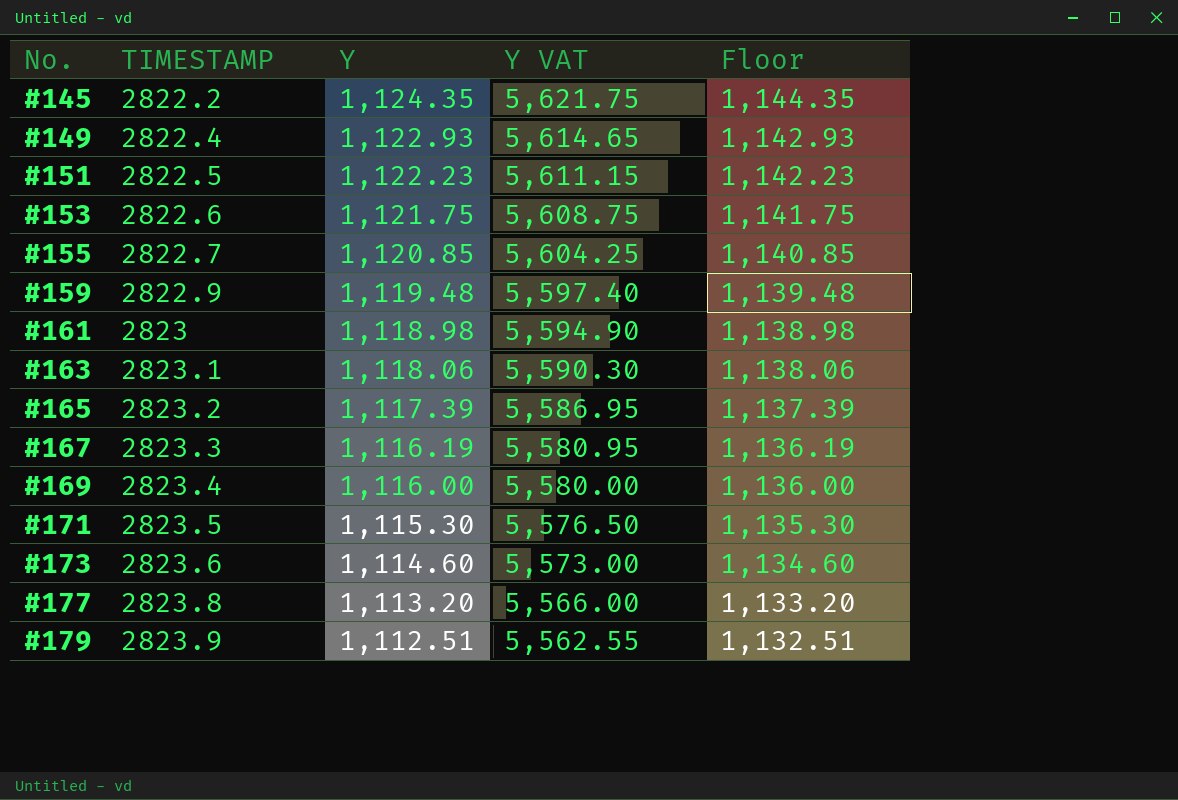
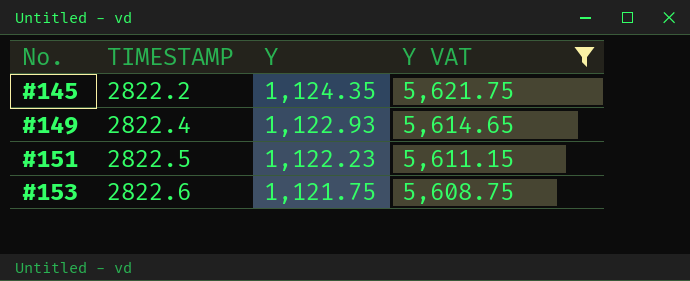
filter: none -> Y VAT >= 5,608.75
column Floor | formula: [Y] + 20 -> none

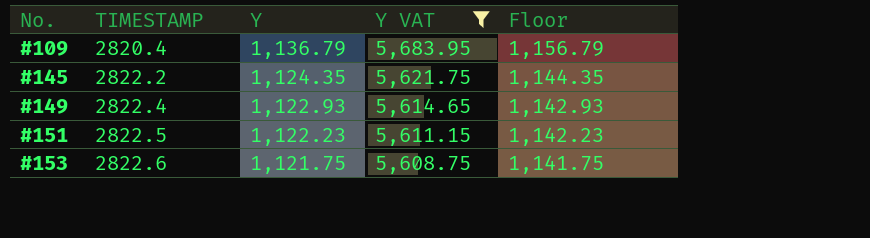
column Floor | formula: none -> [Y] + 20
row #109: none -> 2820.4 | 1,136.79 | 5,683.95 | 1,156.79

